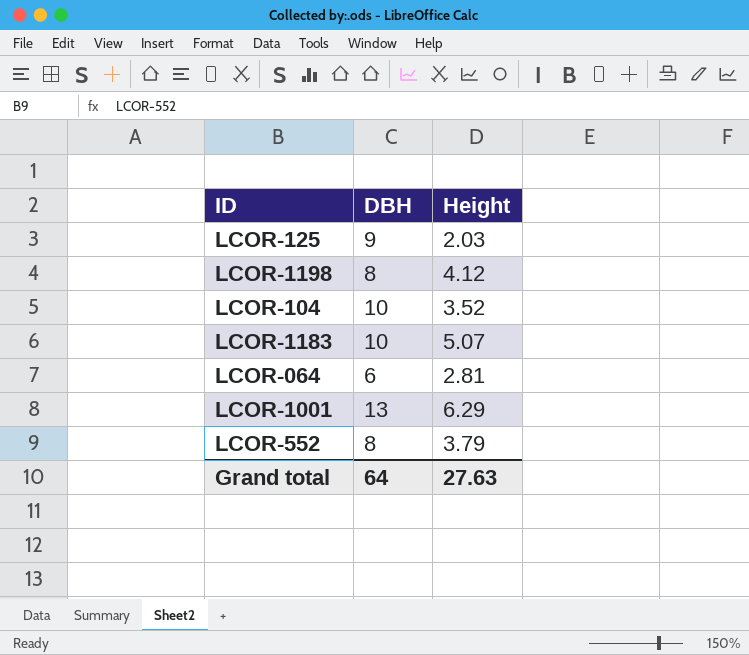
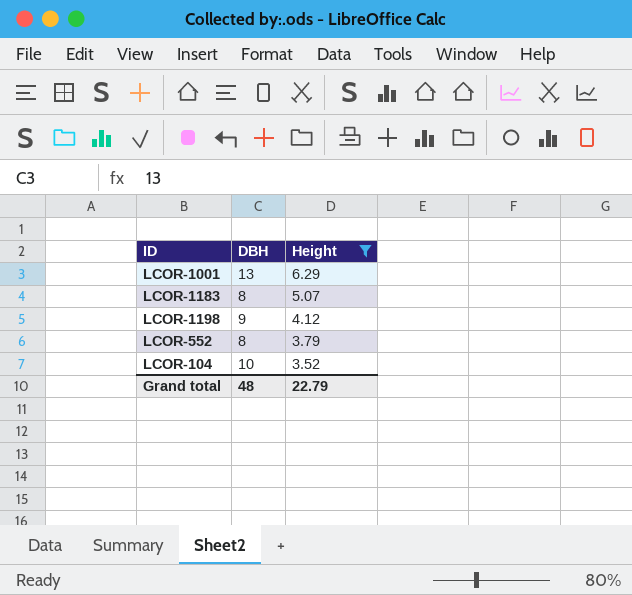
filter: none -> Height >= 3.52
row order: none -> Height descending
LCOR-1183 | DBH: 10 -> 8
LCOR-1198 | DBH: 8 -> 9
Grand total | DBH: 64 -> 48
Grand total | Height: 27.63 -> 22.79

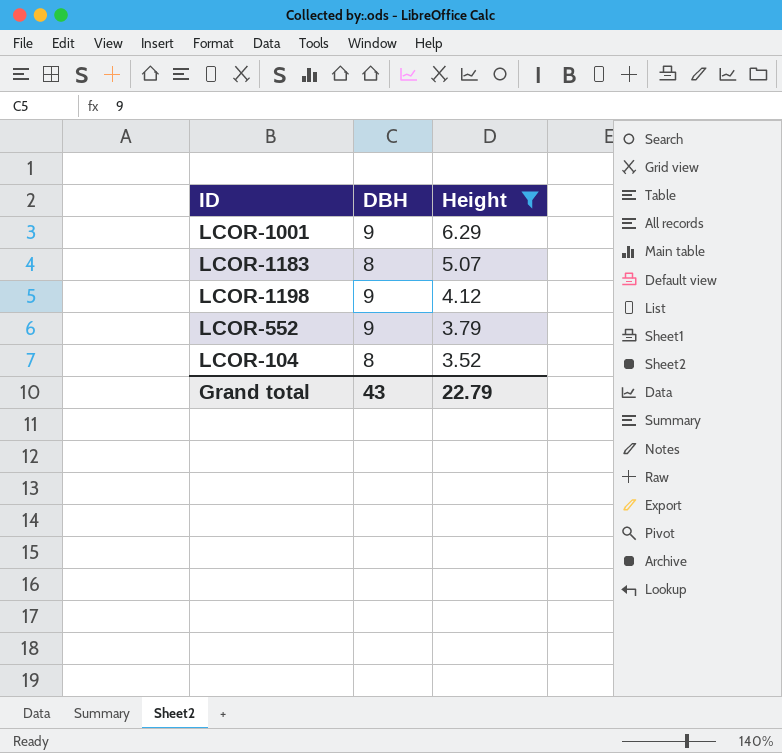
LCOR-1001 | DBH: 13 -> 9
LCOR-552 | DBH: 8 -> 9
LCOR-104 | DBH: 10 -> 8
Grand total | DBH: 48 -> 43

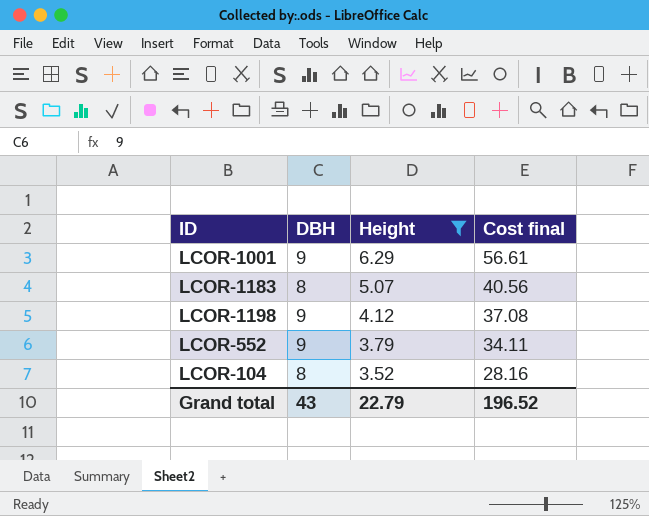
column Cost final | formula: none -> [DBH] * [Height]

